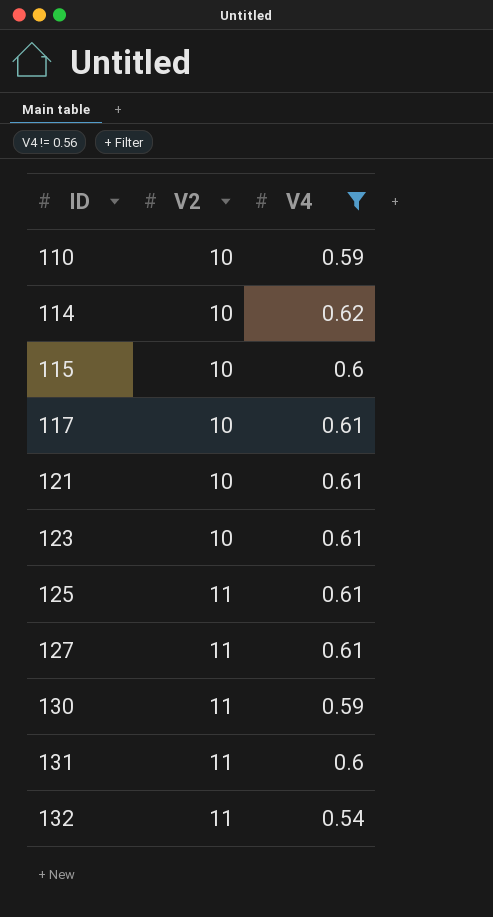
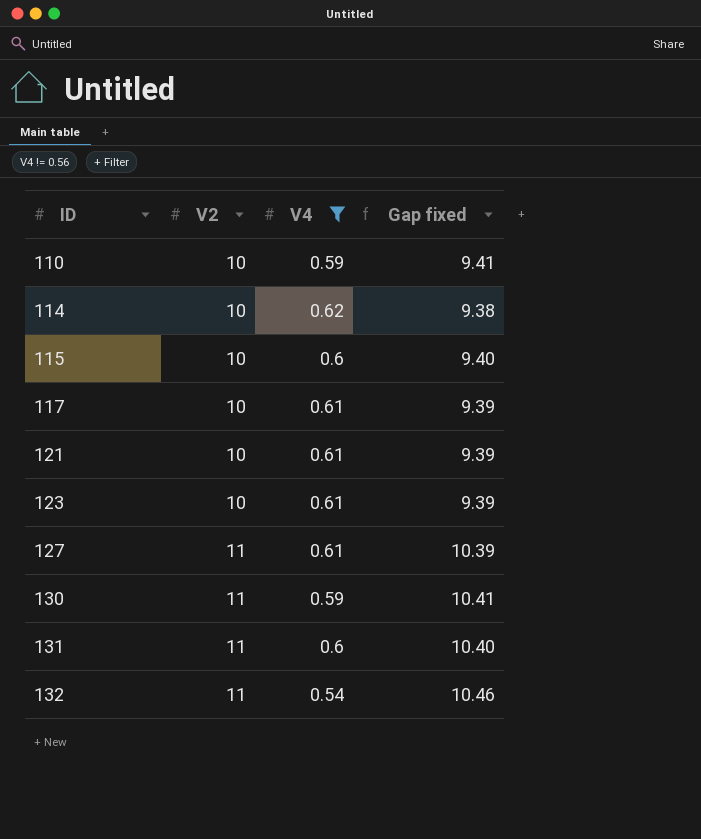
column Gap fixed | formula: none -> [V2] - [V4]
row 125: 11 | 0.61 -> none

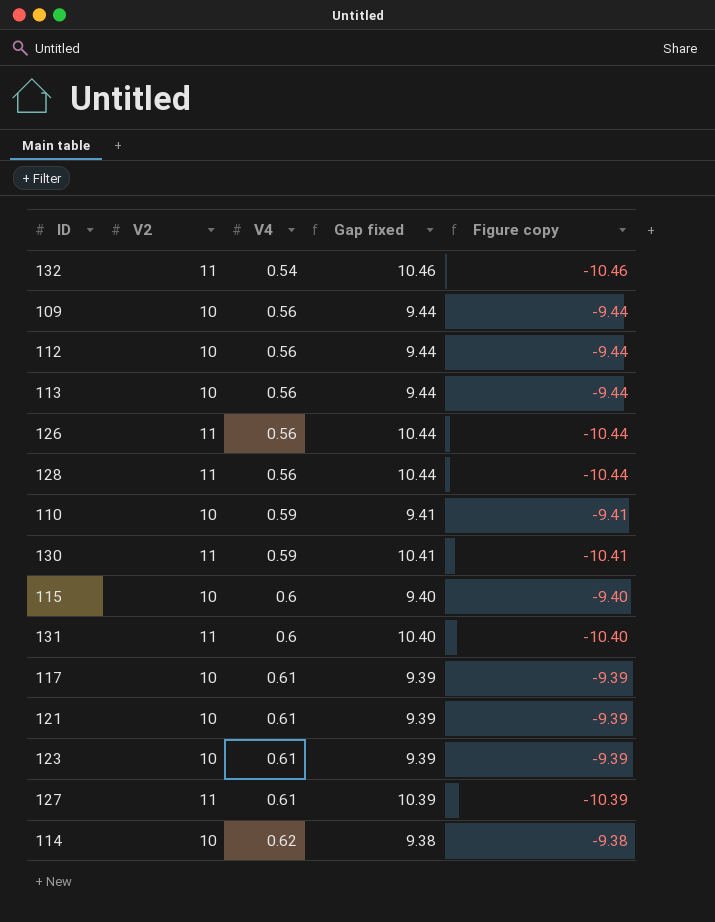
filter: V4 != 0.56 -> none
row order: ID ascending -> V4 ascending
column Figure copy | formula: none -> [V4] - [V2]

